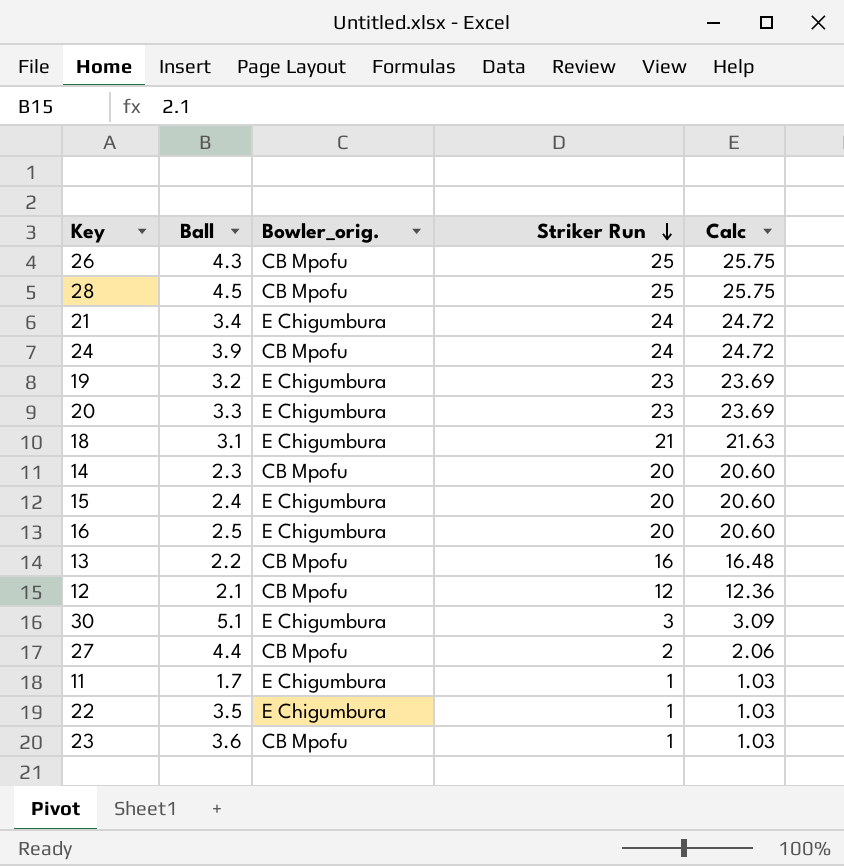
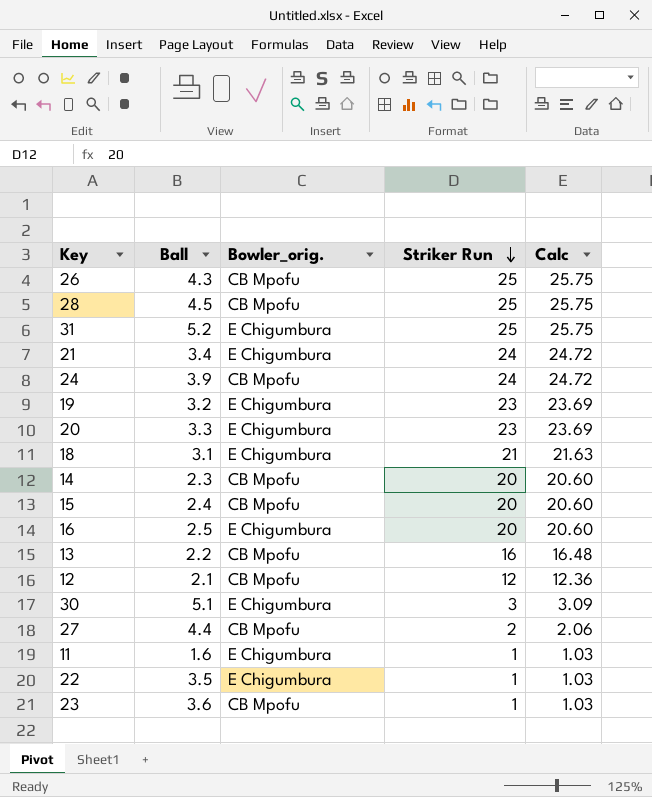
row 31: none -> 5.2 | E Chigumbura | 25 | 25.75
15 | Bowler_orig.: E Chigumbura -> CB Mpofu
11 | Ball: 1.7 -> 1.6

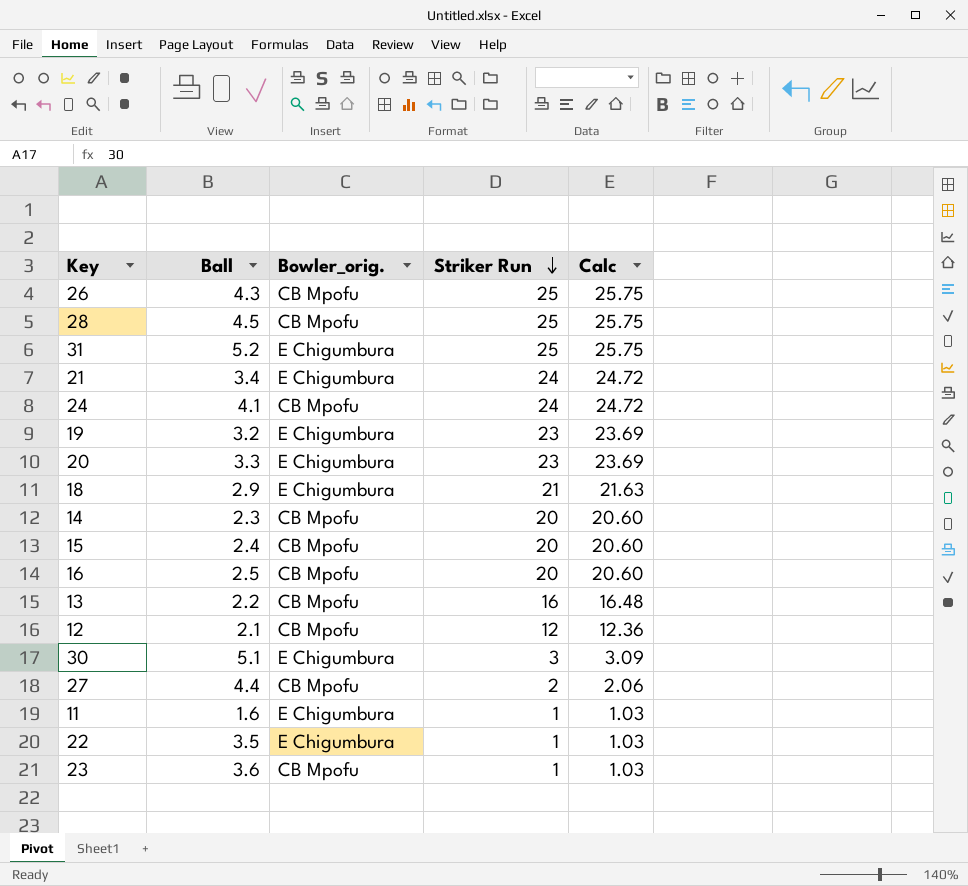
24 | Ball: 3.9 -> 4.1
18 | Ball: 3.1 -> 2.9
16 | Bowler_orig.: E Chigumbura -> CB Mpofu

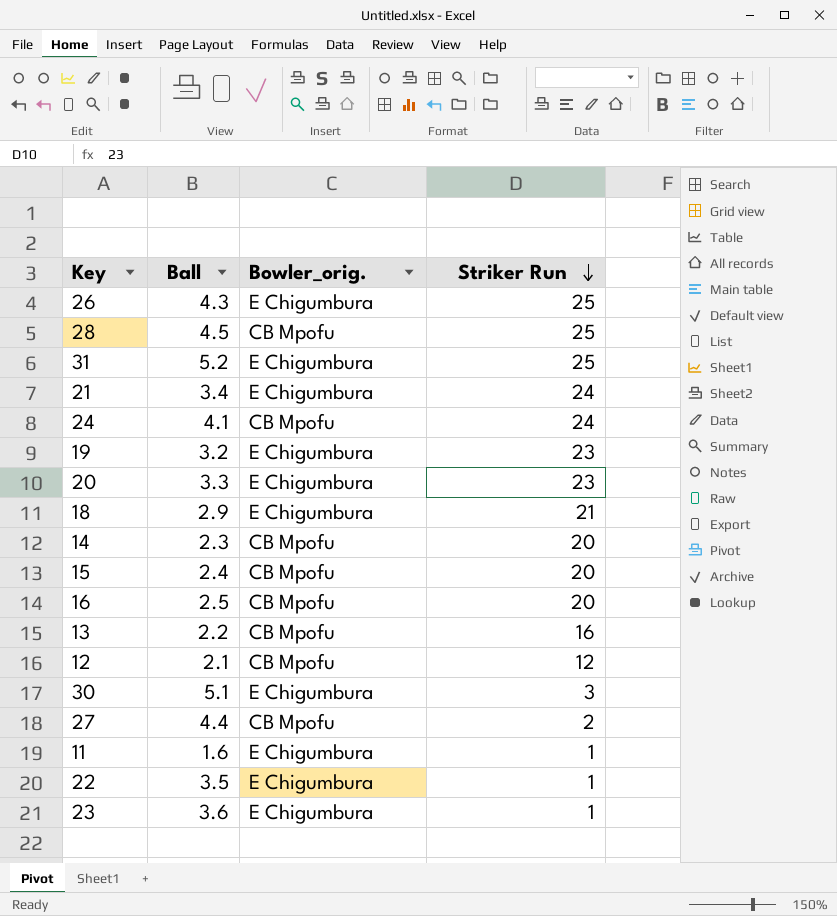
column Calc | formula: [Striker Run] * 1.03 -> none
26 | Bowler_orig.: CB Mpofu -> E Chigumbura
23 | Bowler_orig.: CB Mpofu -> E Chigumbura

